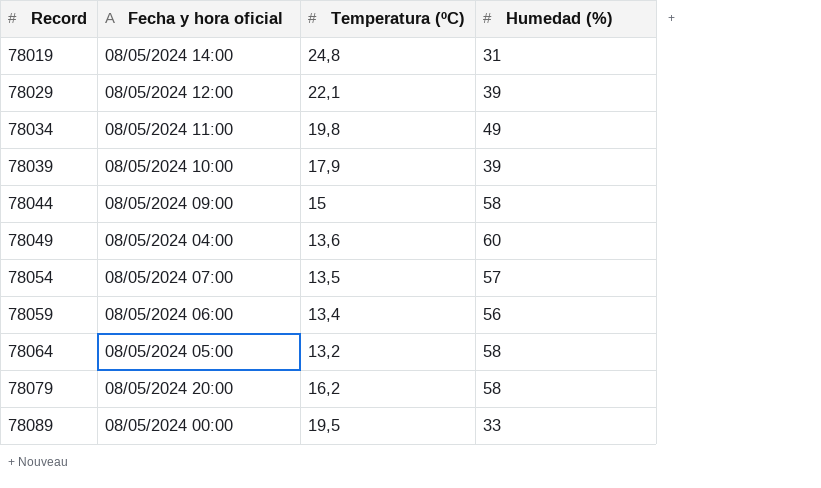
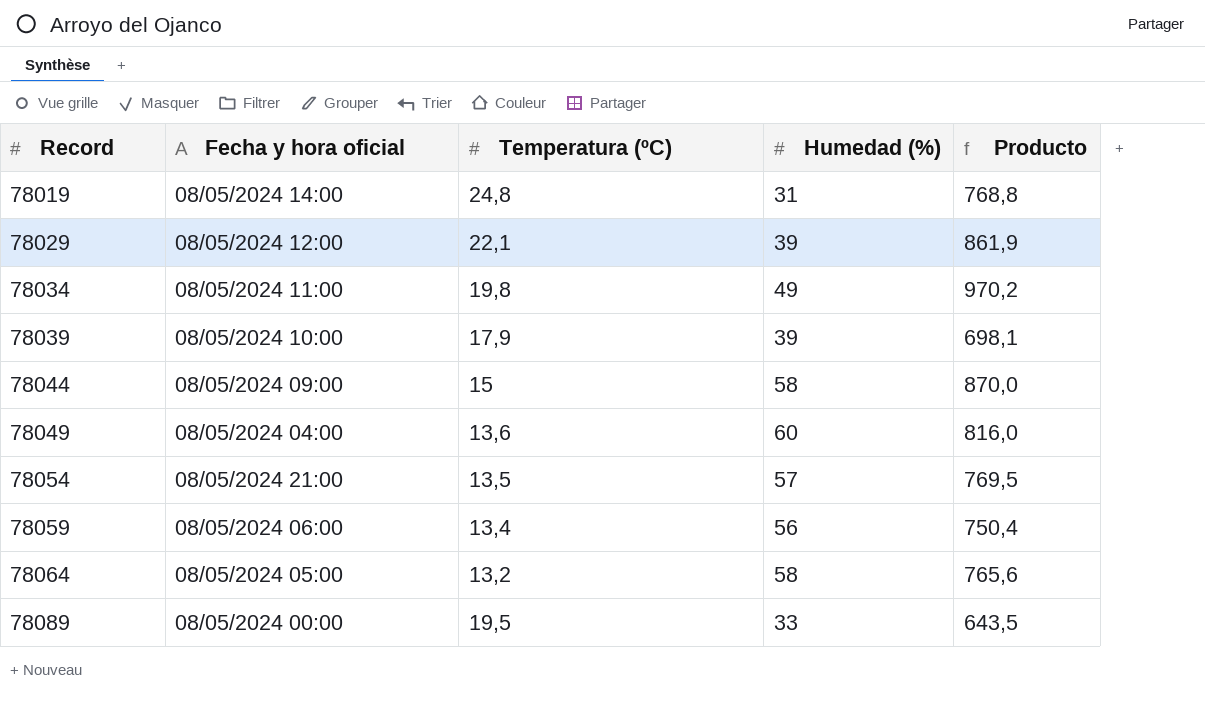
column Producto | formula: none -> [Temperatura (ºC)] * [Humedad (%)]
row 78079: 08/05/2024 20:00 | 16,2 | 58 -> none
78054 | Fecha y hora oficial: 08/05/2024 07:00 -> 08/05/2024 21:00

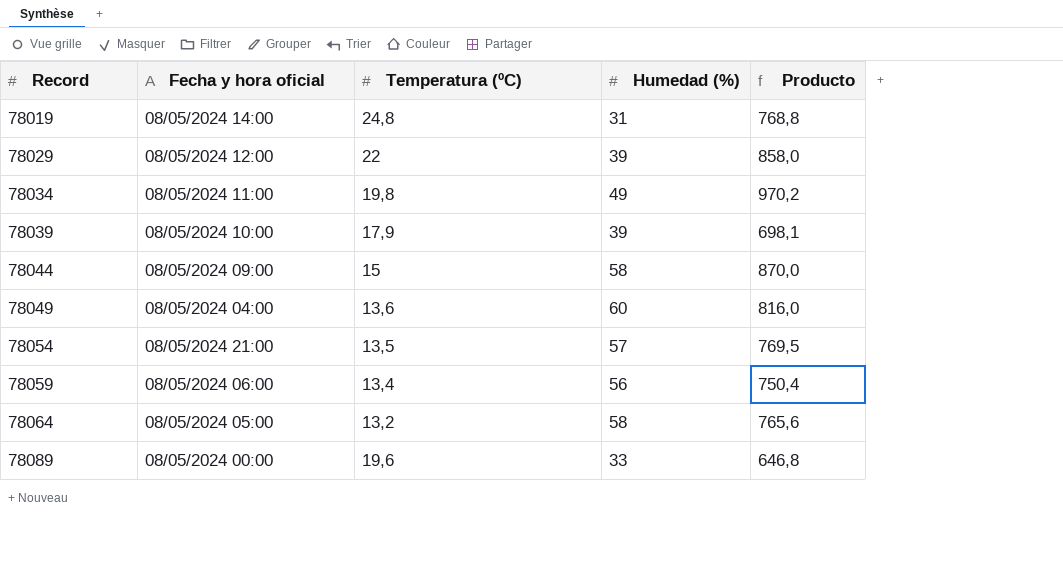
78029 | Temperatura (ºC): 22,1 -> 22
78029 | Producto: 861,9 -> 858,0
78089 | Temperatura (ºC): 19,5 -> 19,6
78089 | Producto: 643,5 -> 646,8

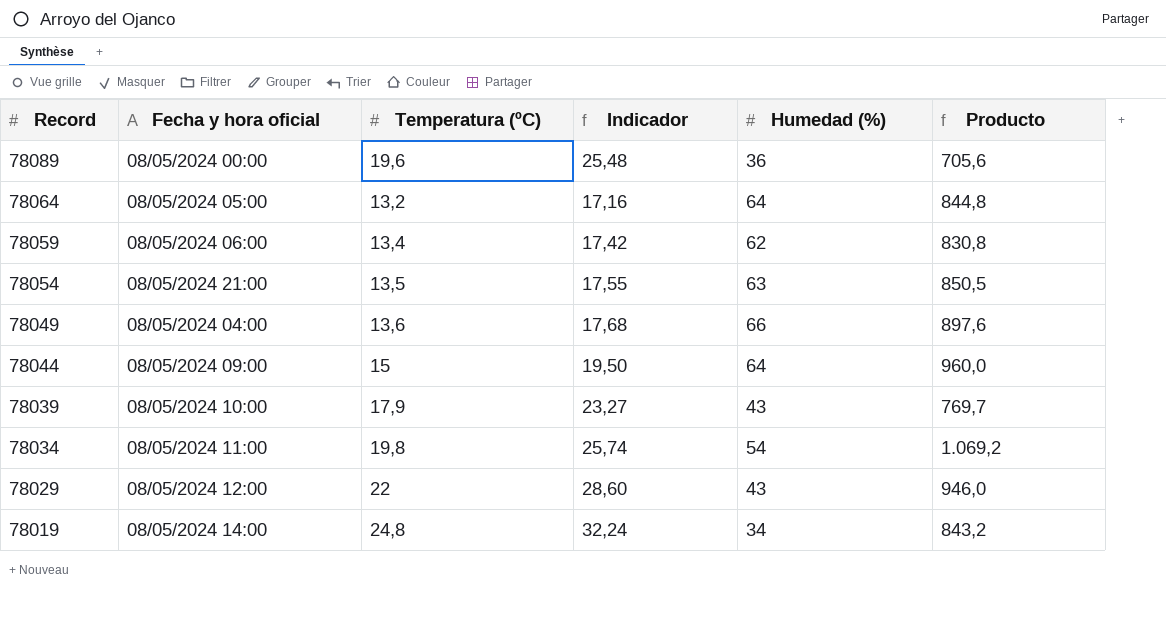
row order: Record ascending -> Record descending
column Indicador | formula: none -> [Temperatura (ºC)] * 1,3
78089 | Humedad (%): 33 -> 36
78089 | Producto: 646,8 -> 705,6
78064 | Humedad (%): 58 -> 64
78064 | Producto: 765,6 -> 844,8
78059 | Humedad (%): 56 -> 62
78059 | Producto: 750,4 -> 830,8
78054 | Humedad (%): 57 -> 63
78054 | Producto: 769,5 -> 850,5
78049 | Humedad (%): 60 -> 66
78049 | Producto: 816,0 -> 897,6
78044 | Humedad (%): 58 -> 64
78044 | Producto: 870,0 -> 960,0
78039 | Humedad (%): 39 -> 43
78039 | Producto: 698,1 -> 769,7
78034 | Humedad (%): 49 -> 54
78034 | Producto: 970,2 -> 1.069,2
78029 | Humedad (%): 39 -> 43
78029 | Producto: 858,0 -> 946,0
78019 | Humedad (%): 31 -> 34
78019 | Producto: 768,8 -> 843,2

